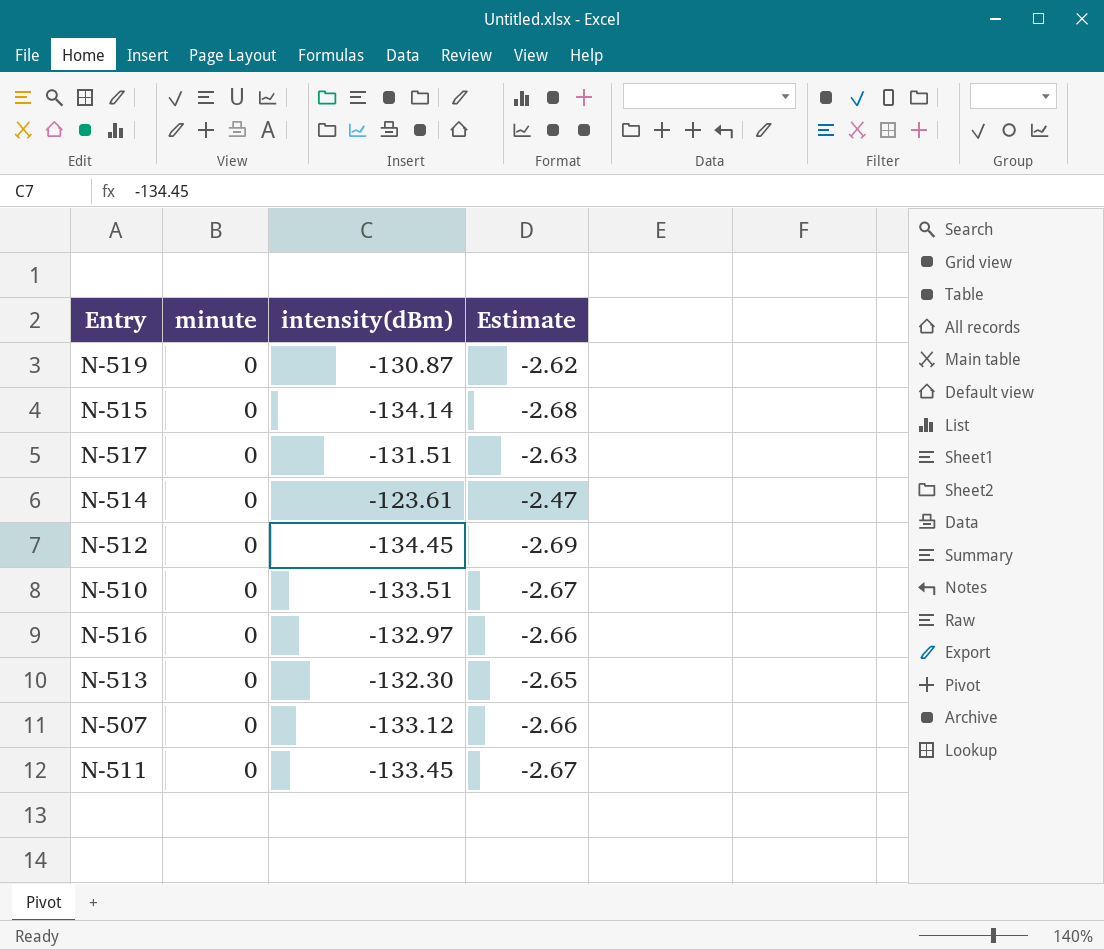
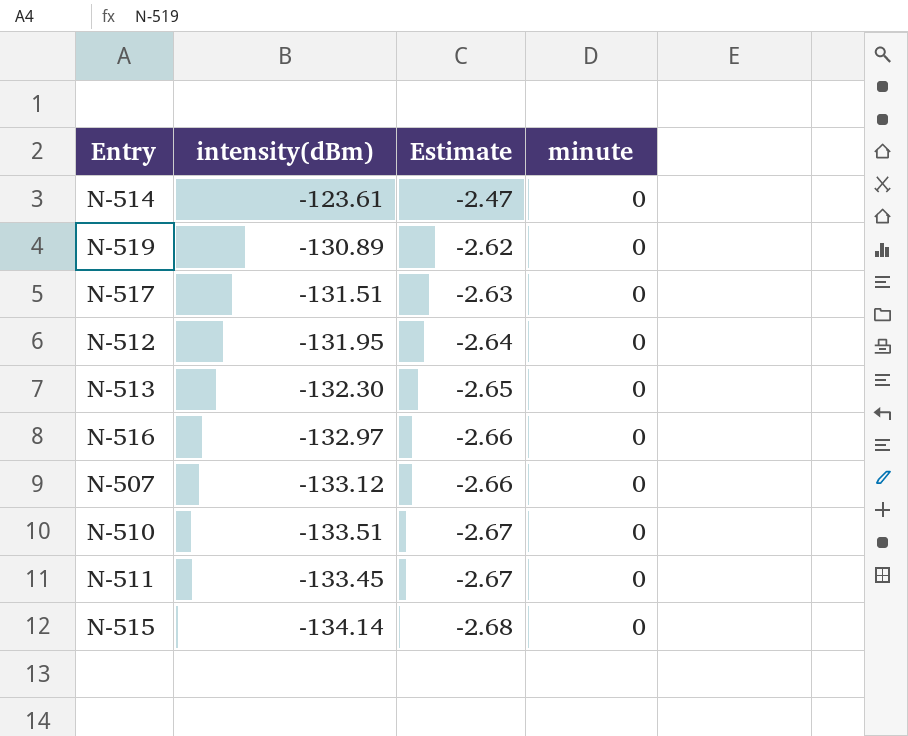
row order: none -> Estimate descending
column minute | position: 2 -> 4
N-519 | intensity(dBm): -130.87 -> -130.89
N-512 | intensity(dBm): -134.45 -> -131.95
N-512 | Estimate: -2.69 -> -2.64

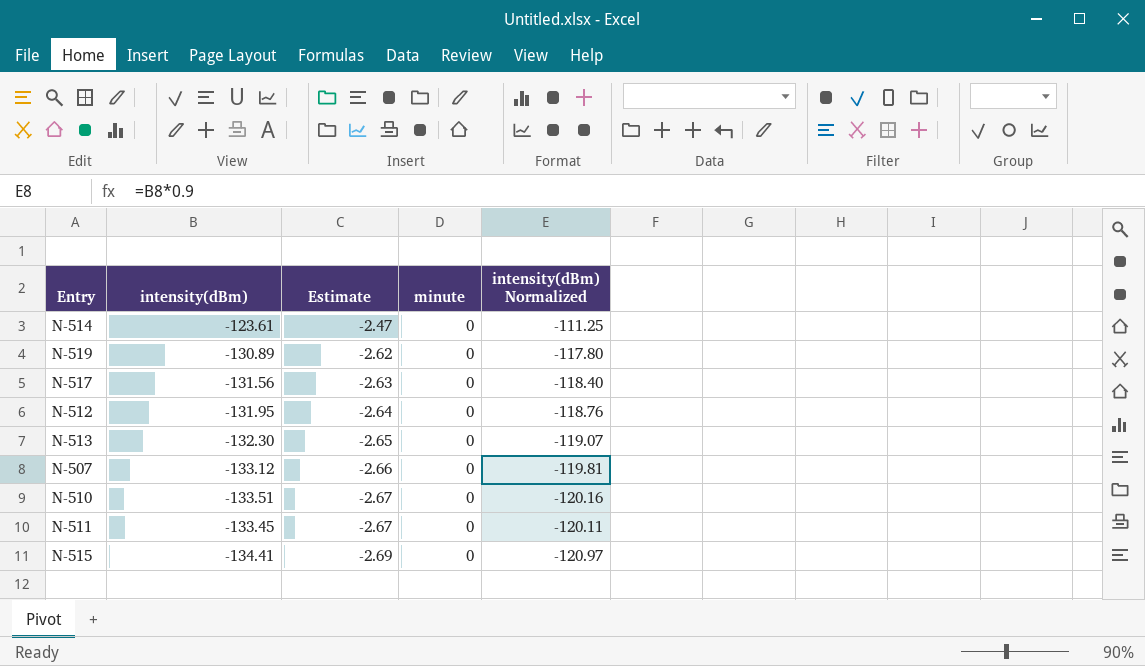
column intensity(dBm) Normalized | formula: none -> [intensity(dBm)] * 0.9
row N-516: -132.97 | -2.66 | 0 -> none
N-517 | intensity(dBm): -131.51 -> -131.56
N-515 | intensity(dBm): -134.14 -> -134.41
N-515 | Estimate: -2.68 -> -2.69

